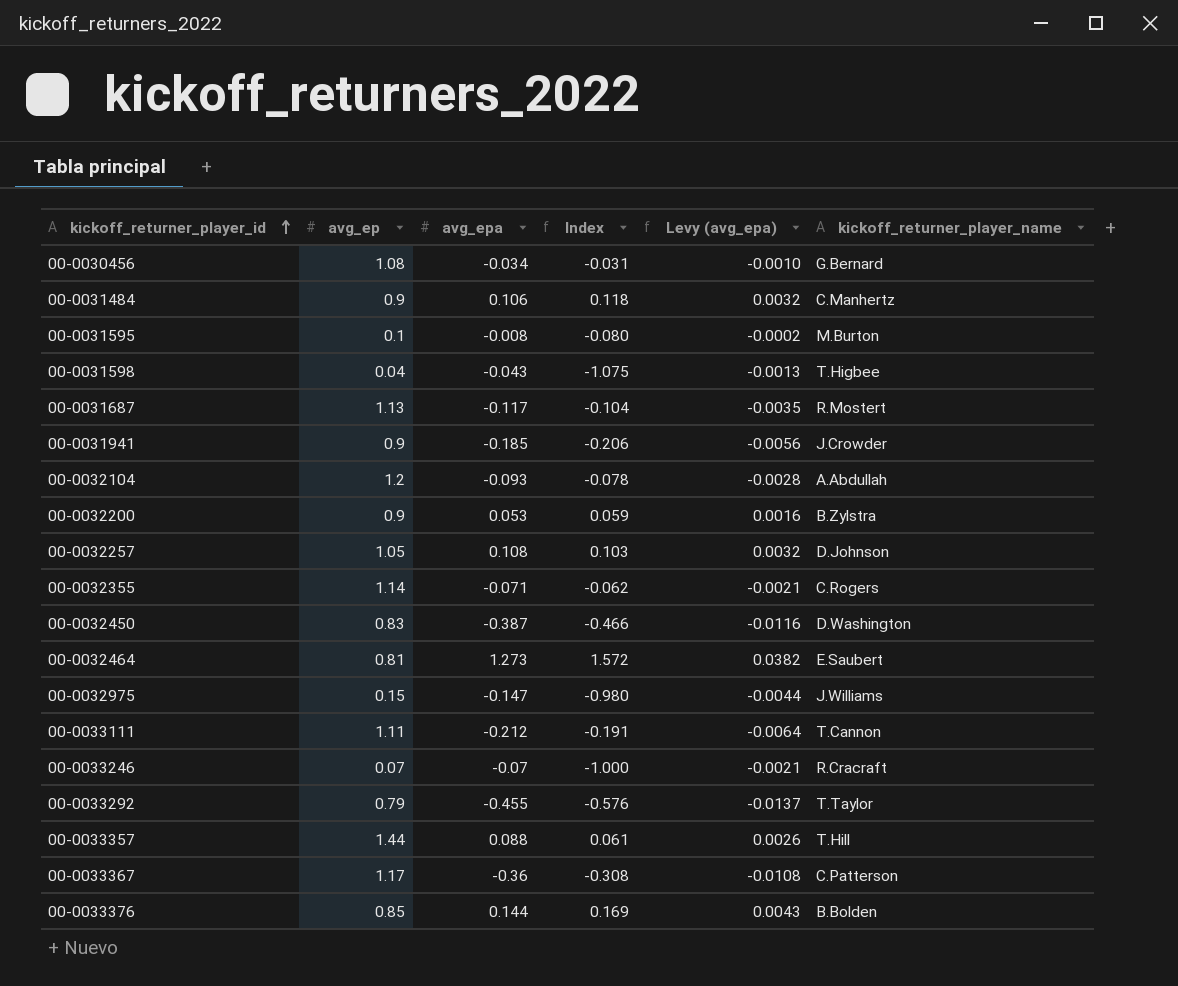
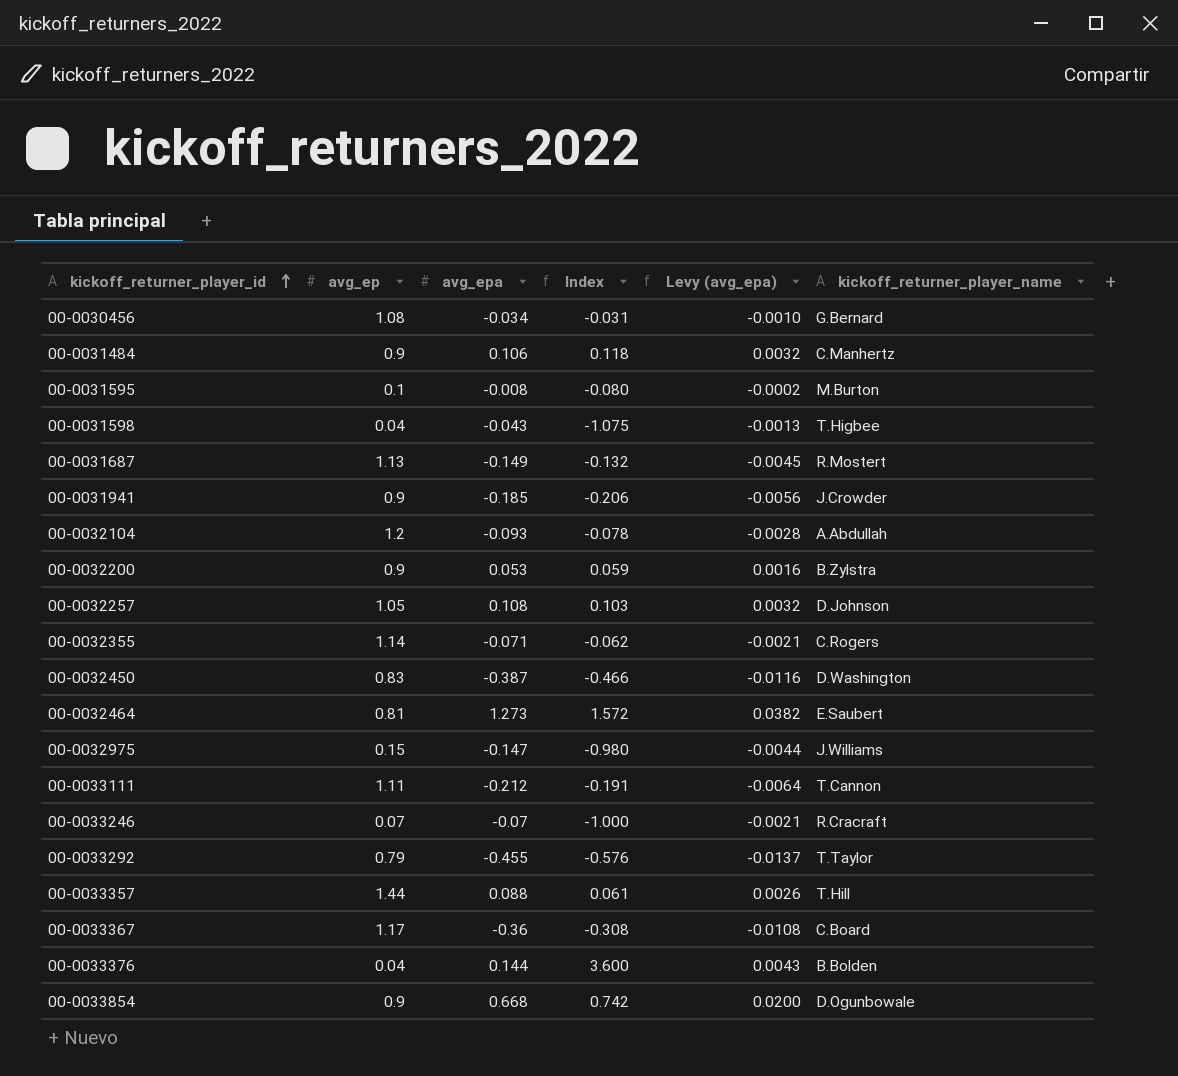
00-0031687 | avg_epa: -0.117 -> -0.149
00-0031687 | Index: -0.104 -> -0.132
00-0031687 | Levy (avg_epa): -0.0035 -> -0.0045
00-0033367 | kickoff_returner_player_name: C.Patterson -> C.Board
00-0033376 | avg_ep: 0.85 -> 0.04
00-0033376 | Index: 0.169 -> 3.600
row 00-0033854: none -> 0.9 | 0.668 | 0.742 | 0.0200 | D.Ogunbowale

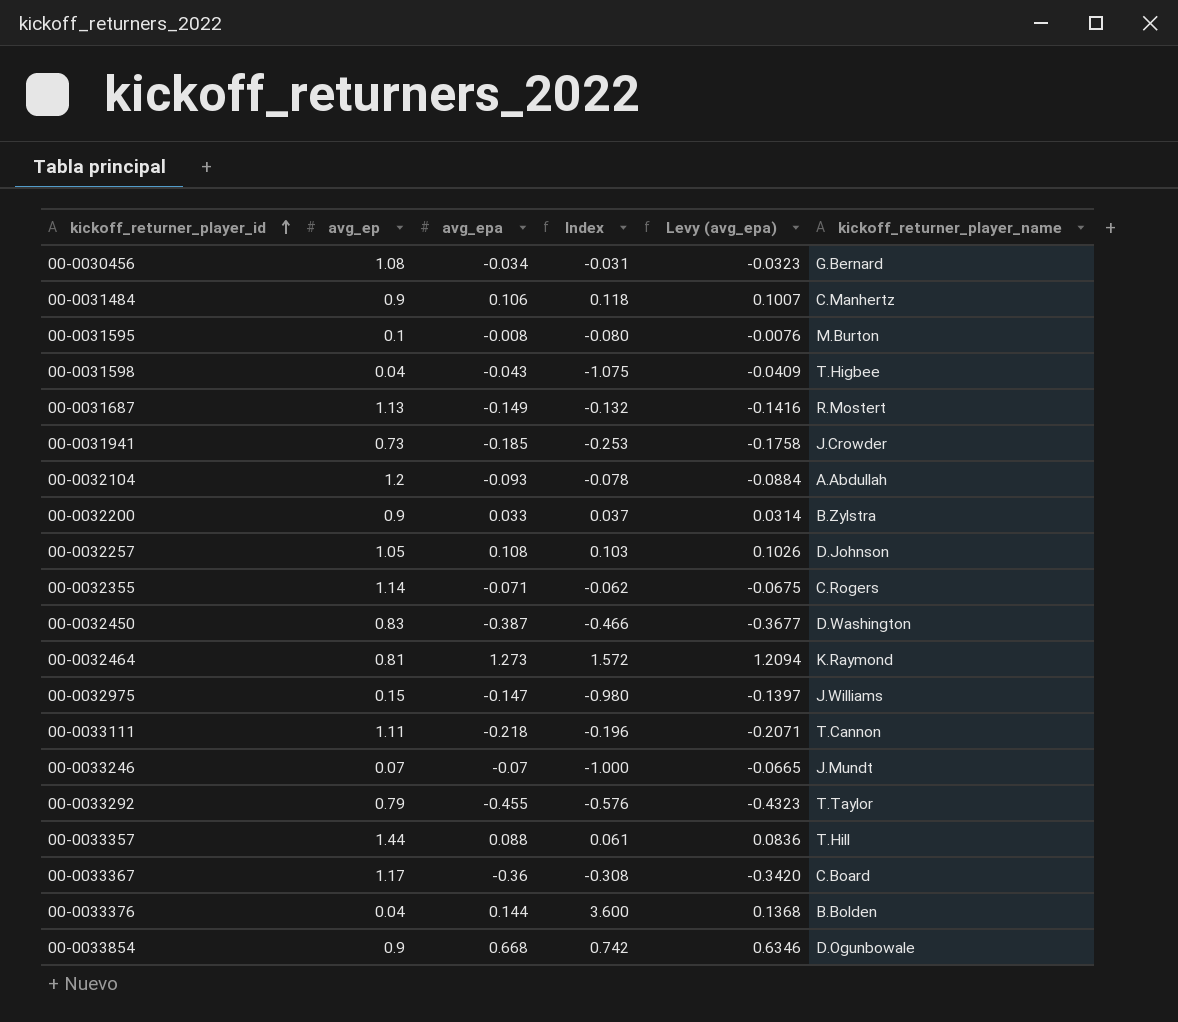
column Levy (avg_epa) | formula: [avg_epa] * 0.03 -> [avg_epa] * 0.95
00-0031941 | avg_ep: 0.9 -> 0.73
00-0031941 | Index: -0.206 -> -0.253
00-0032200 | avg_epa: 0.053 -> 0.033
00-0032200 | Index: 0.059 -> 0.037
00-0032464 | kickoff_returner_player_name: E.Saubert -> K.Raymond
00-0033111 | avg_epa: -0.212 -> -0.218
00-0033111 | Index: -0.191 -> -0.196
00-0033246 | kickoff_returner_player_name: R.Cracraft -> J.Mundt

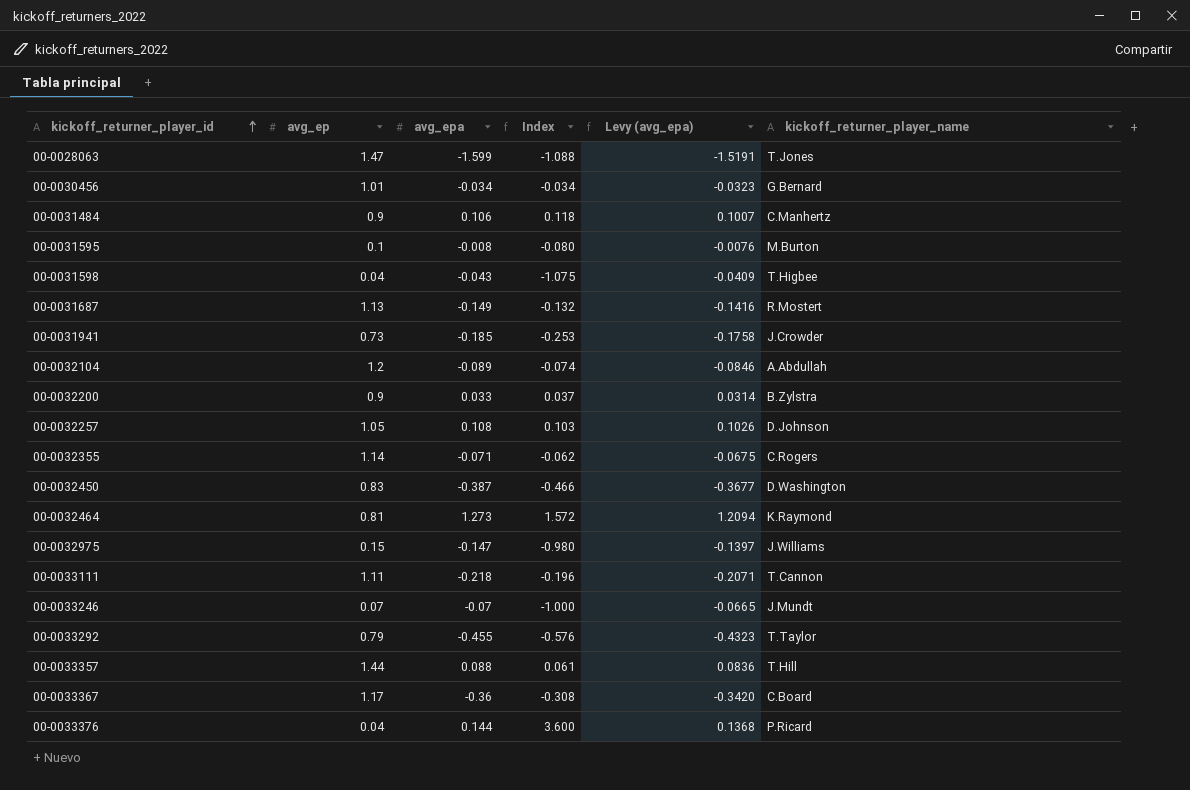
row 00-0033854: 0.9 | 0.668 | 0.742 | 0.6346 | D.Ogunbowale -> none
row 00-0028063: none -> 1.47 | -1.599 | -1.088 | -1.5191 | T.Jones
00-0030456 | avg_ep: 1.08 -> 1.01
00-0030456 | Index: -0.031 -> -0.034
00-0032104 | avg_epa: -0.093 -> -0.089
00-0032104 | Index: -0.078 -> -0.074
00-0032104 | Levy (avg_epa): -0.0884 -> -0.0846
00-0033376 | kickoff_returner_player_name: B.Bolden -> P.Ricard

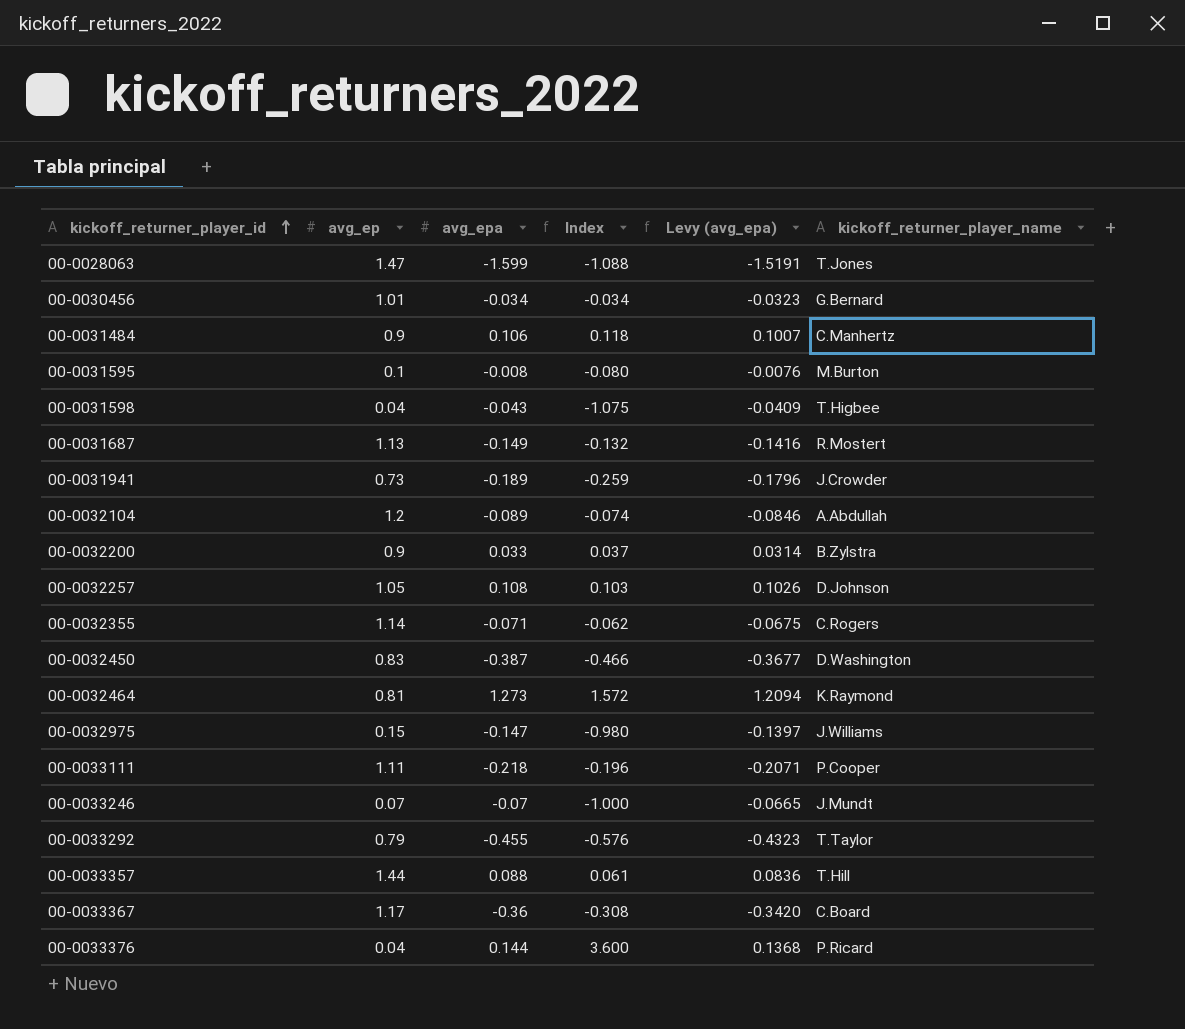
00-0031941 | avg_epa: -0.185 -> -0.189
00-0031941 | Index: -0.253 -> -0.259
00-0031941 | Levy (avg_epa): -0.1758 -> -0.1796
00-0033111 | kickoff_returner_player_name: T.Cannon -> P.Cooper

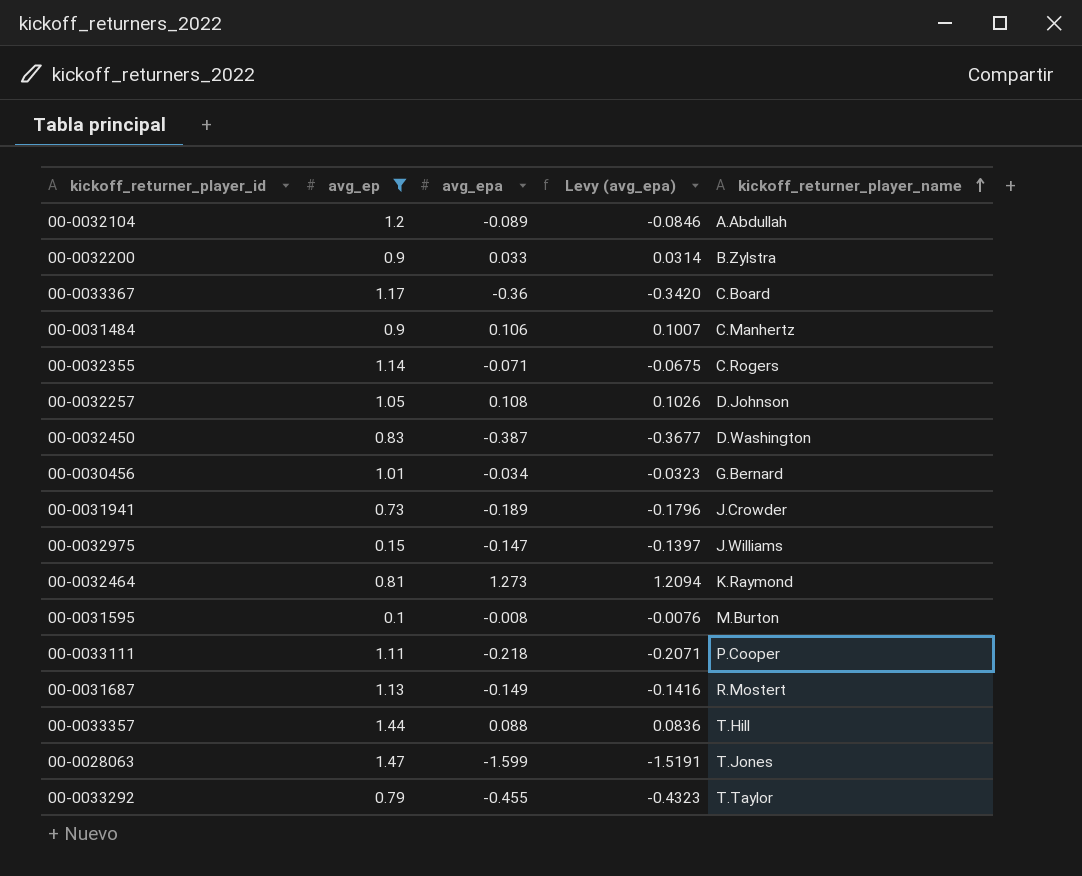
filter: none -> avg_ep >= 0.1
row order: kickoff_returner_player_id ascending -> kickoff_returner_player_name ascending
column Index | formula: [avg_epa] / [avg_ep] -> none

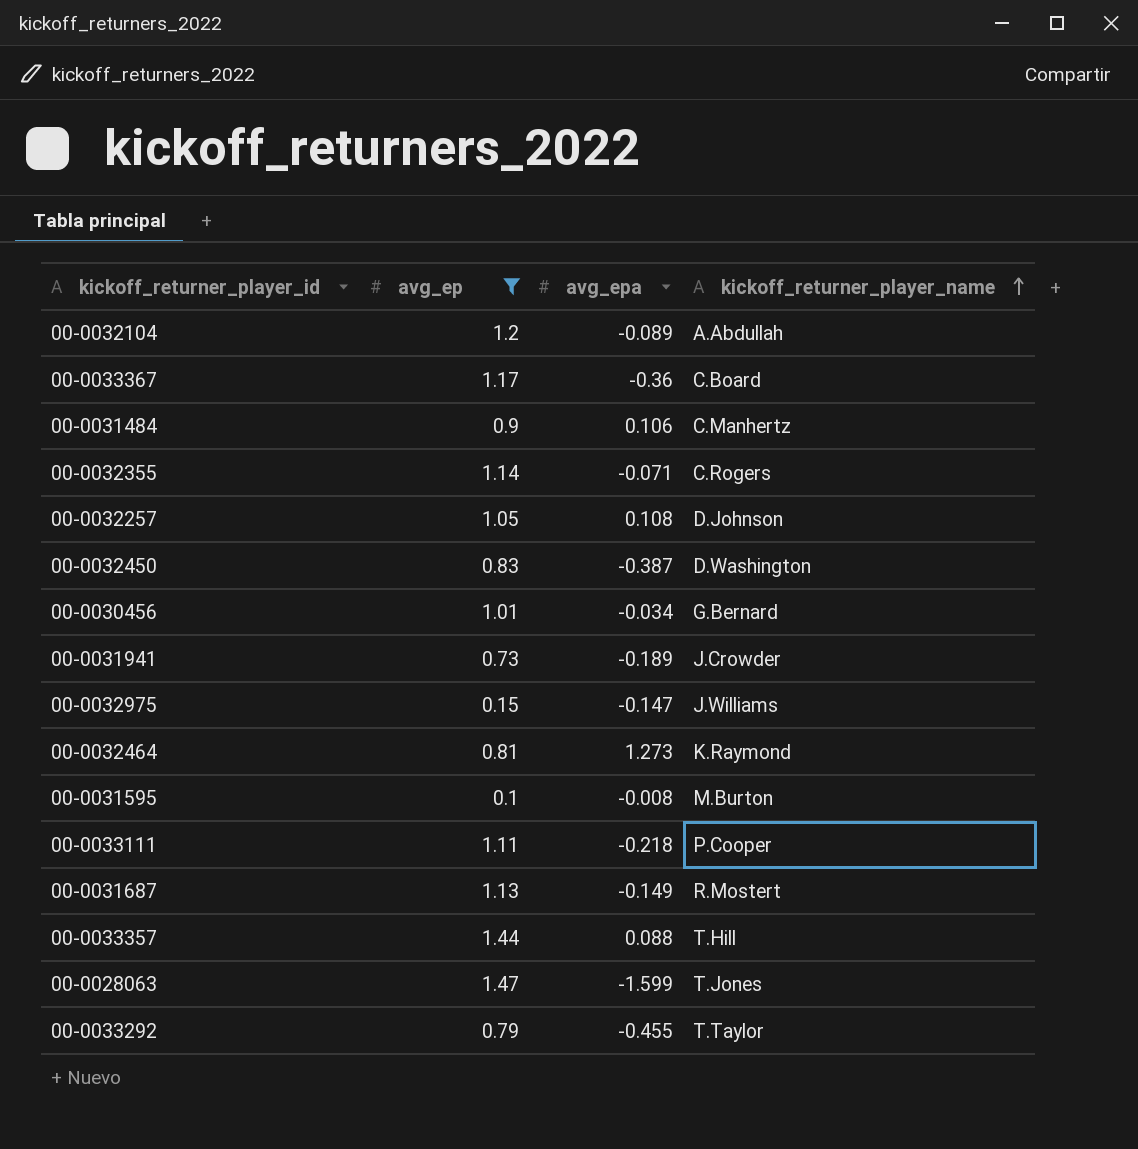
column Levy (avg_epa) | formula: [avg_epa] * 0.95 -> none
row 00-0032200: 0.9 | 0.033 | 0.0314 | B.Zylstra -> none

